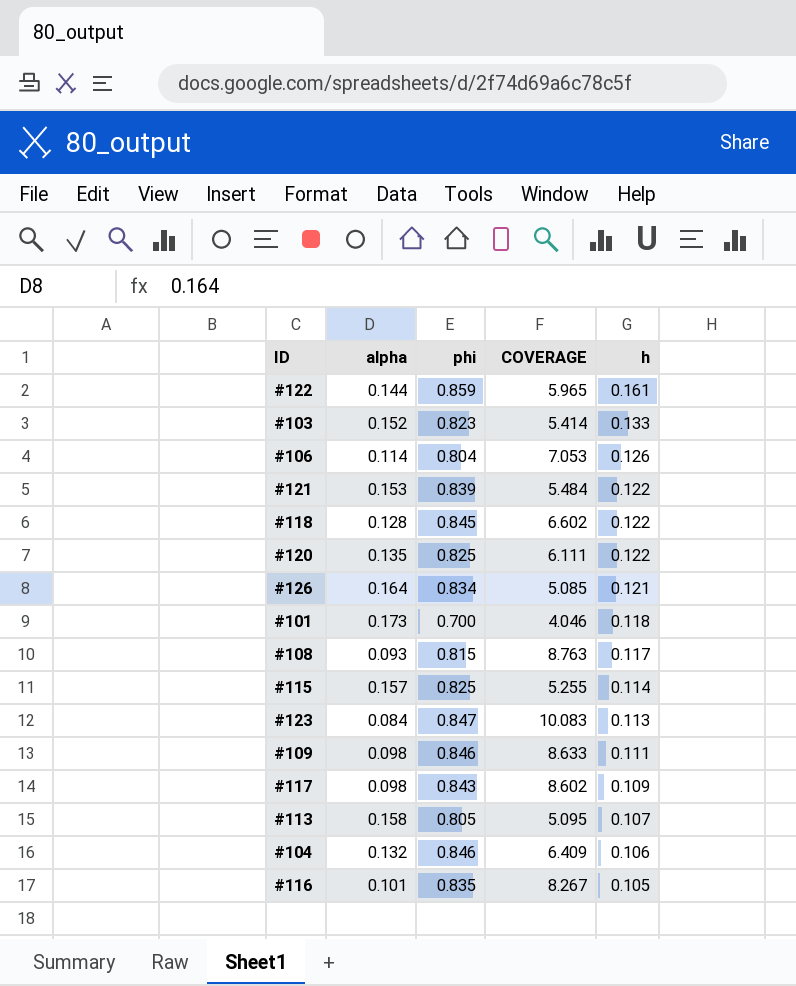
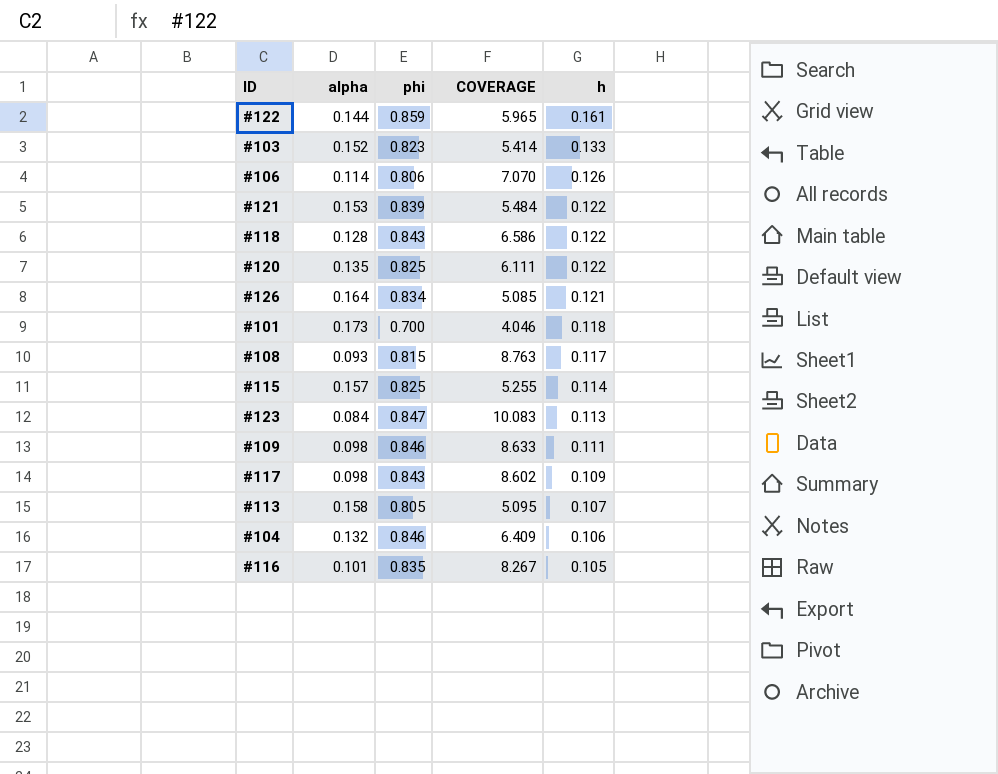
#106 | phi: 0.804 -> 0.806
#106 | COVERAGE: 7.053 -> 7.070
#118 | phi: 0.845 -> 0.843
#118 | COVERAGE: 6.602 -> 6.586

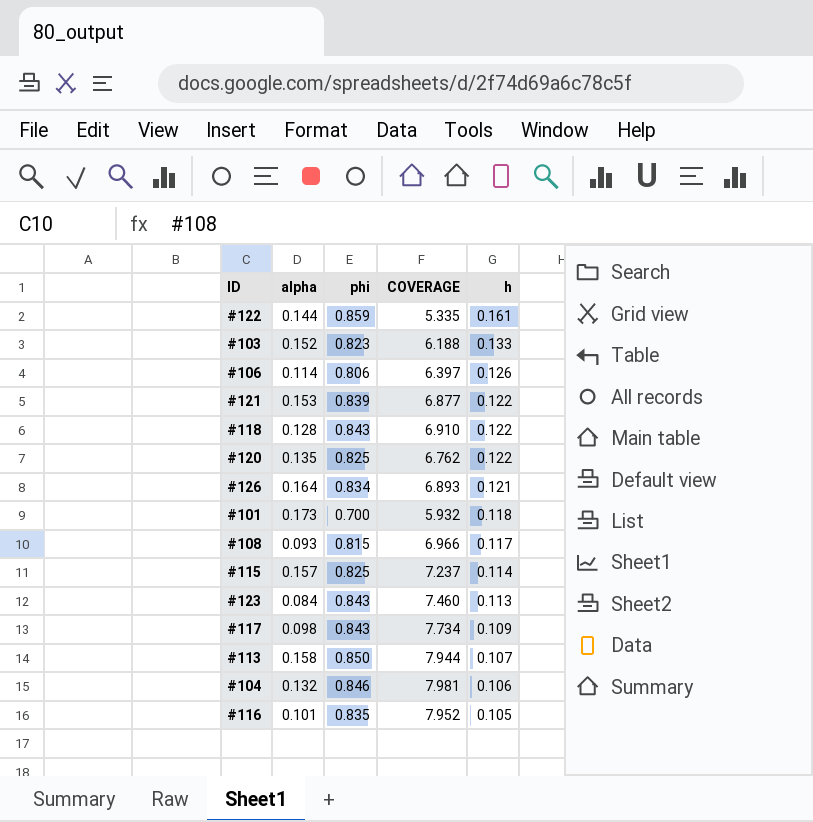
column COVERAGE | formula: [phi] / [alpha] -> [phi] / [h]
row #109: 0.098 | 0.846 | 8.633 | 0.111 -> none
#123 | phi: 0.847 -> 0.843
#113 | phi: 0.805 -> 0.850

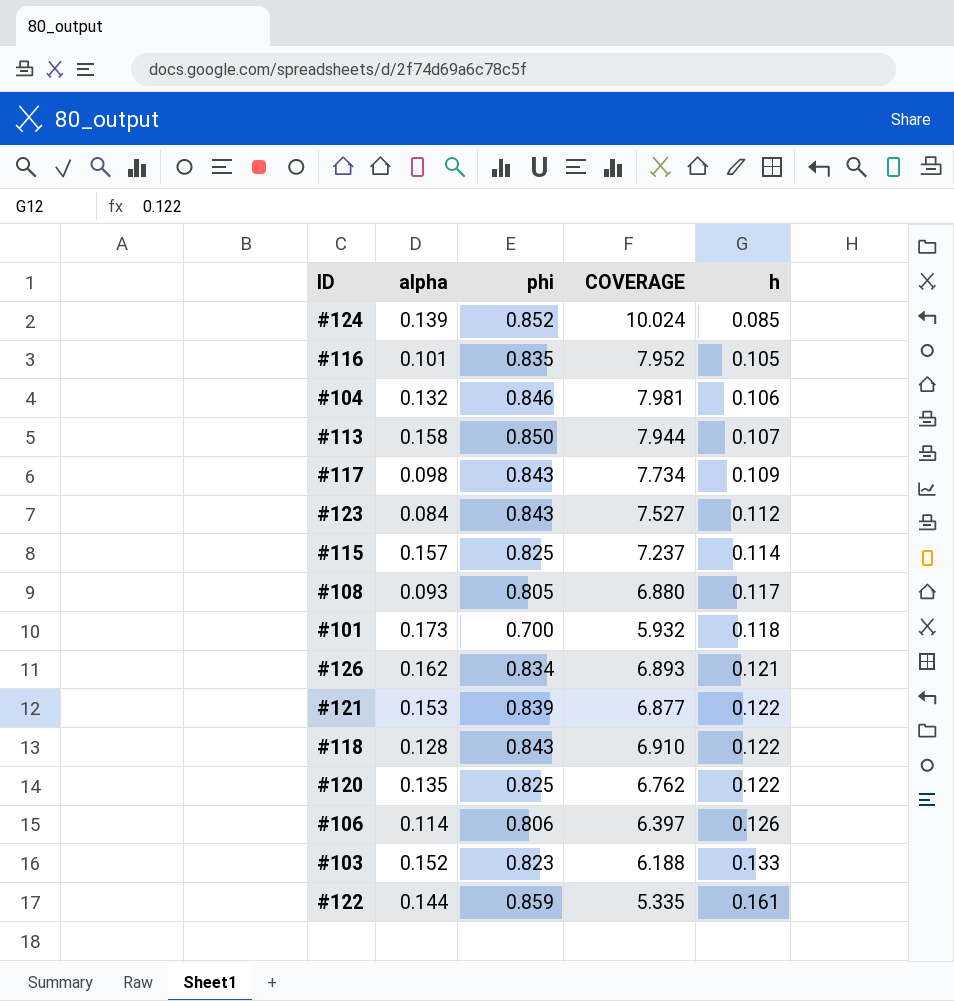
row order: h descending -> h ascending
row #124: none -> 0.139 | 0.852 | 10.024 | 0.085
#123 | COVERAGE: 7.460 -> 7.527
#123 | h: 0.113 -> 0.112
#108 | phi: 0.815 -> 0.805
#108 | COVERAGE: 6.966 -> 6.880
#126 | alpha: 0.164 -> 0.162

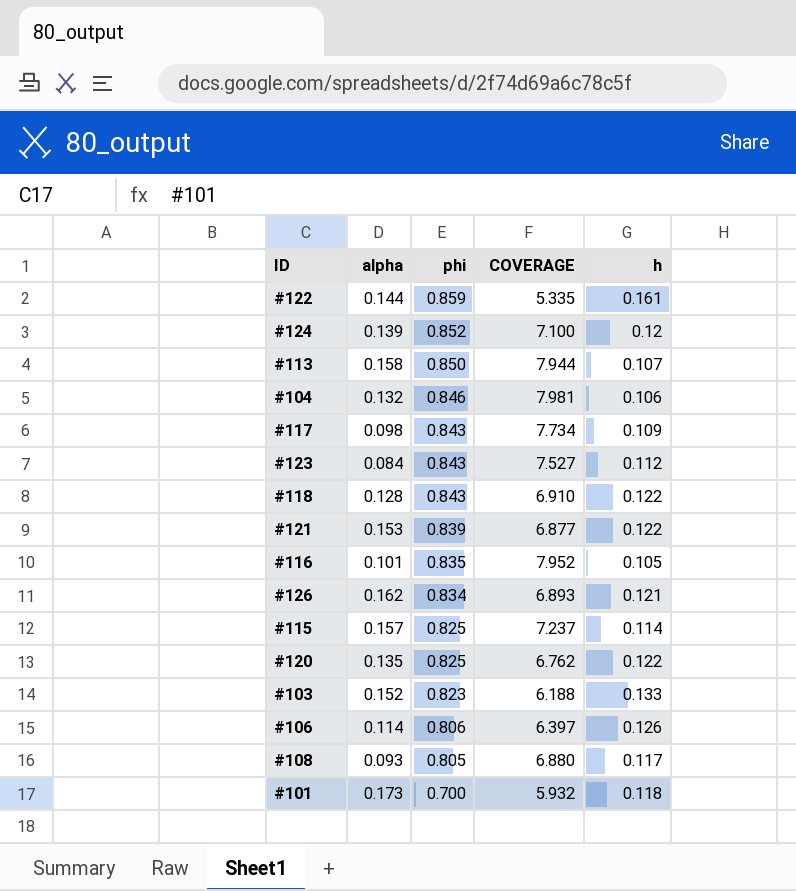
row order: h ascending -> phi descending
#124 | COVERAGE: 10.024 -> 7.100
#124 | h: 0.085 -> 0.12

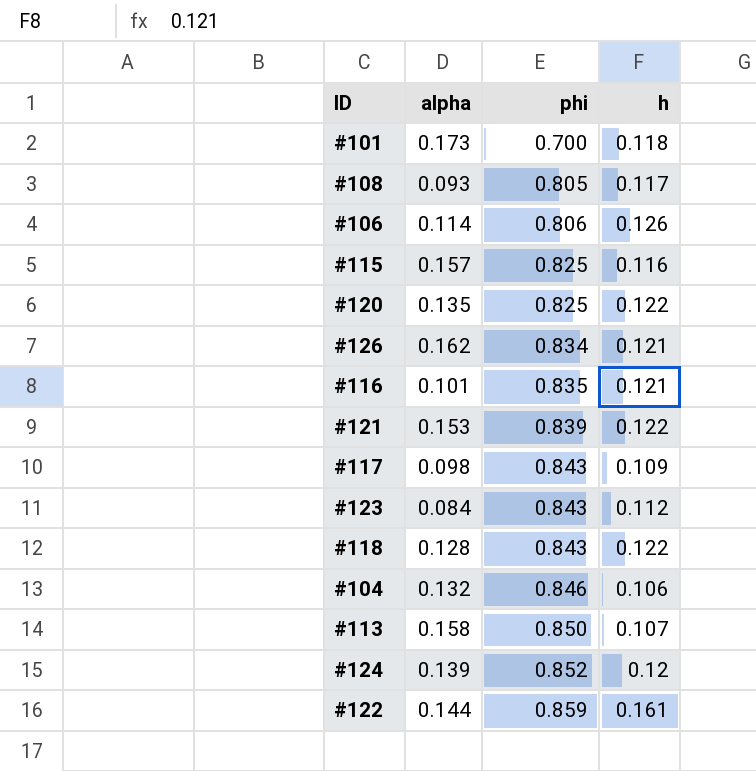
row order: phi descending -> phi ascending
column COVERAGE | formula: [phi] / [h] -> none
row #103: 0.152 | 0.823 | 6.188 | 0.133 -> none
#115 | h: 0.114 -> 0.116
#116 | h: 0.105 -> 0.121

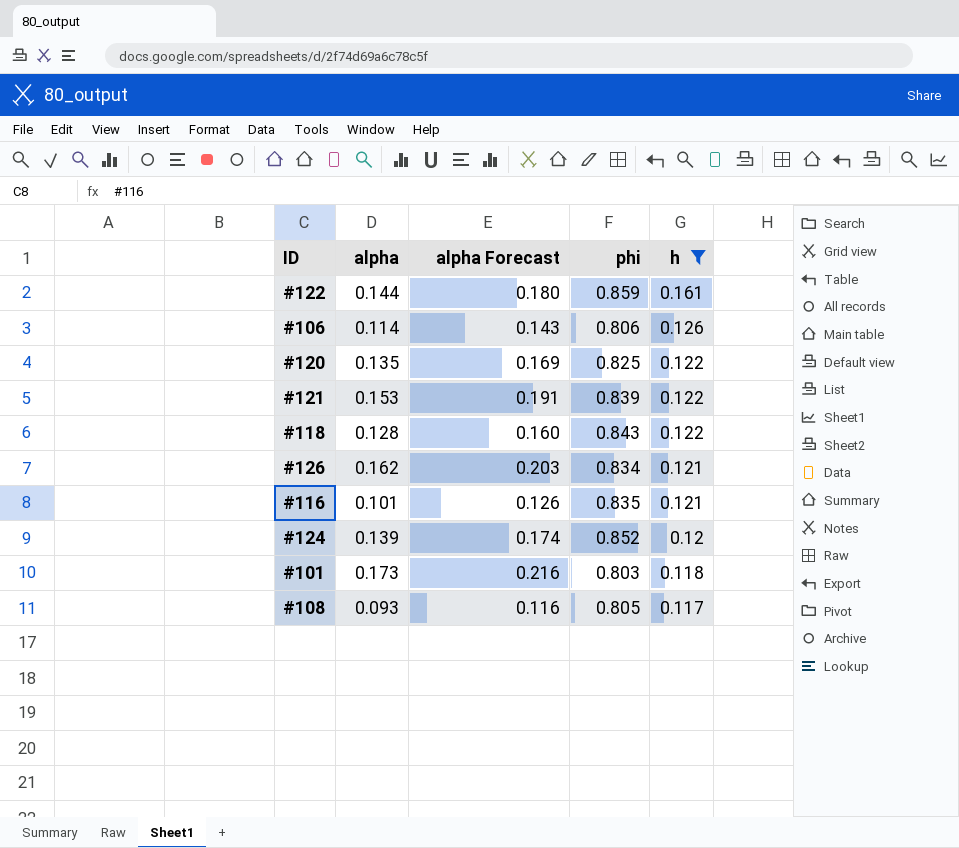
filter: none -> h >= 0.117
row order: phi ascending -> h descending
column alpha Forecast | formula: none -> [alpha] * 1.25
#101 | phi: 0.700 -> 0.803

